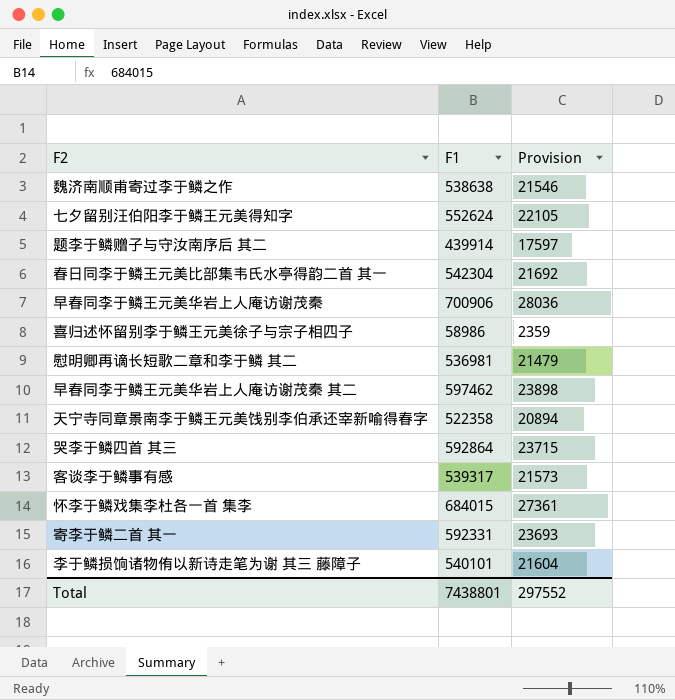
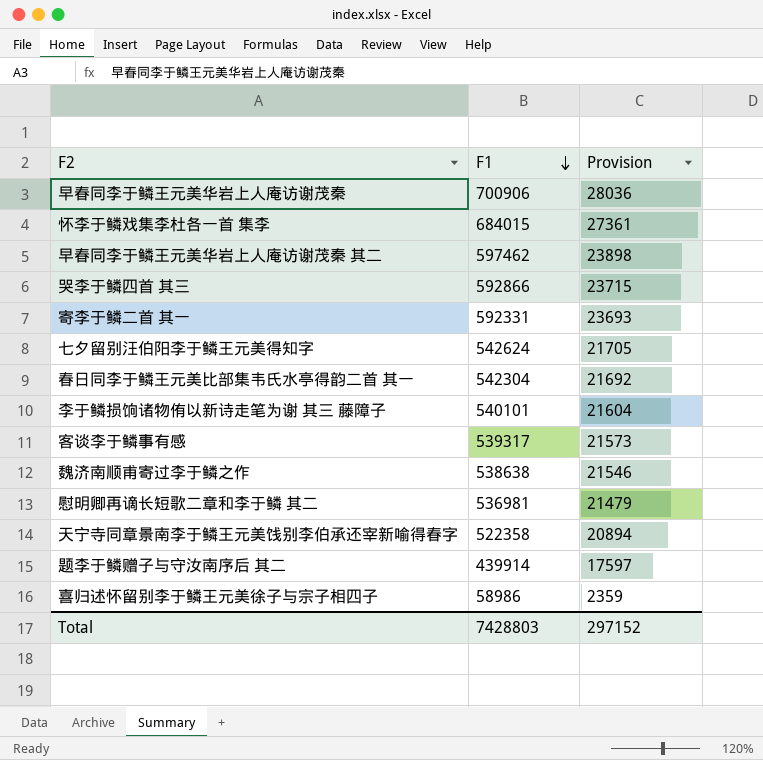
row order: none -> F1 descending
哭李于鳞四首 其三 | F1: 592864 -> 592866
七夕留别汪伯阳李于鳞王元美得知字 | F1: 552624 -> 542624
七夕留别汪伯阳李于鳞王元美得知字 | Provision: 22105 -> 21705
Total | F1: 7438801 -> 7428803
Total | Provision: 297552 -> 297152

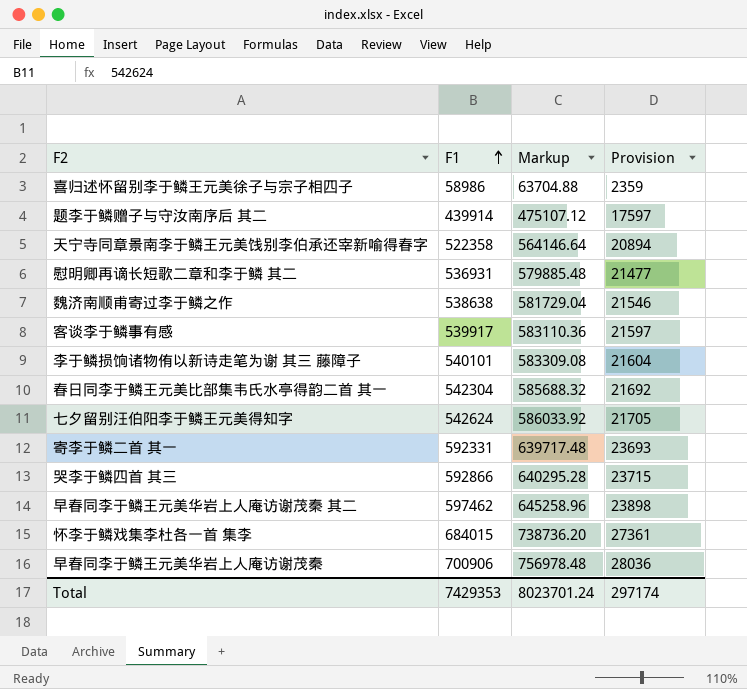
row order: F1 descending -> F1 ascending
column Markup | formula: none -> [F1] * 1.08
慰明卿再谪长短歌二章和李于鳞 其二 | F1: 536981 -> 536931
慰明卿再谪长短歌二章和李于鳞 其二 | Provision: 21479 -> 21477
客谈李于鳞事有感 | F1: 539317 -> 539917
客谈李于鳞事有感 | Provision: 21573 -> 21597
Total | F1: 7428803 -> 7429353
Total | Provision: 297152 -> 297174

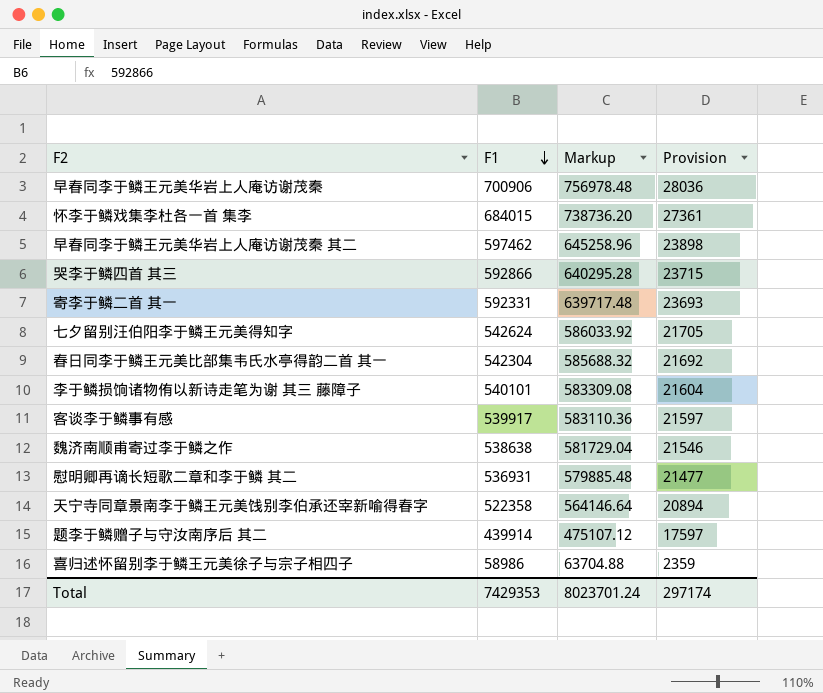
row order: F1 ascending -> F1 descending

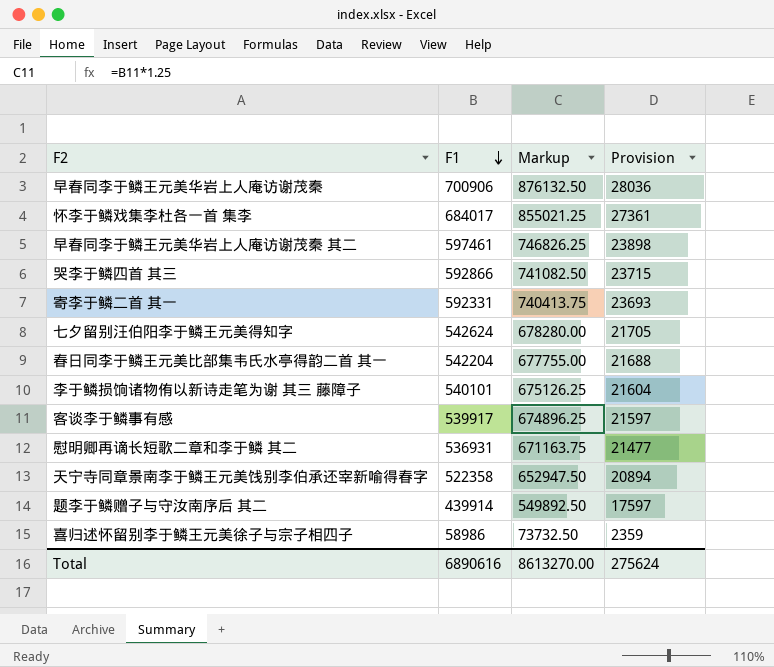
column Markup | formula: [F1] * 1.08 -> [F1] * 1.25
row 魏济南顺甫寄过李于鳞之作: 538638 | 581729.04 | 21546 -> none
怀李于鳞戏集李杜各一首 集李 | F1: 684015 -> 684017
早春同李于鳞王元美华岩上人庵访谢茂秦 其二 | F1: 597462 -> 597461
春日同李于鳞王元美比部集韦氏水亭得韵二首 其一 | F1: 542304 -> 542204
春日同李于鳞王元美比部集韦氏水亭得韵二首 其一 | Provision: 21692 -> 21688
Total | F1: 7429353 -> 6890616
Total | Markup: 8023701.24 -> 8613270.00
Total | Provision: 297174 -> 275624

